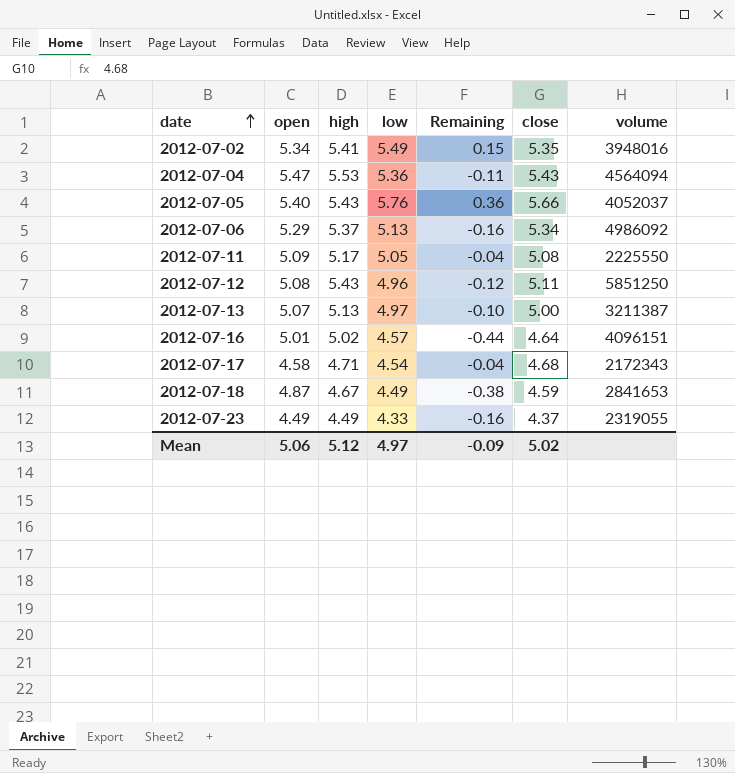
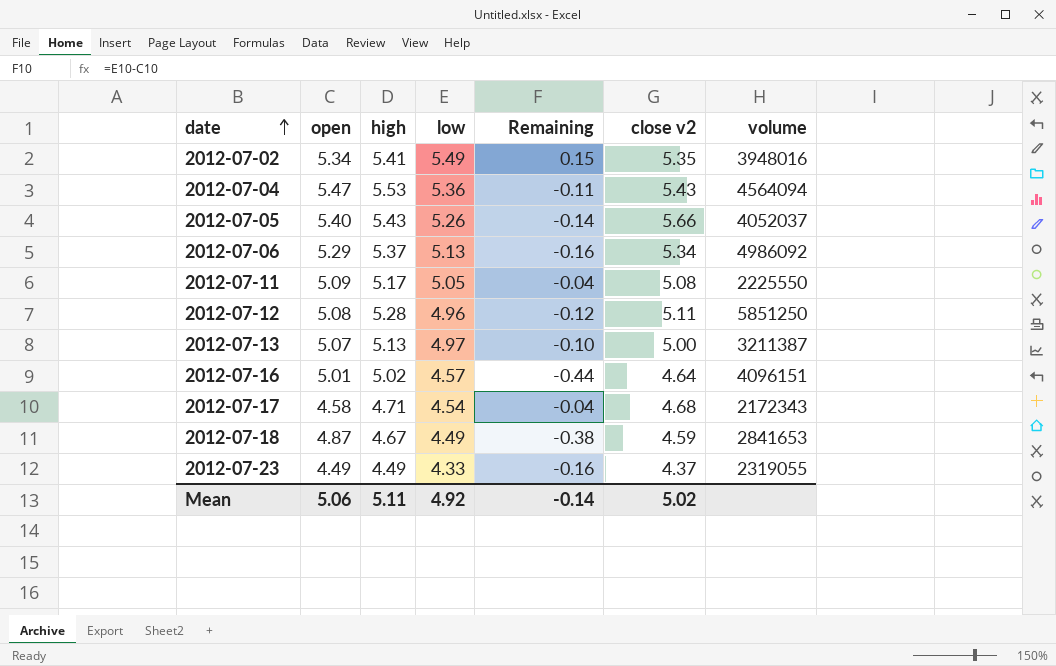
column name: close -> close v2
2012-07-05 | low: 5.76 -> 5.26
2012-07-05 | Remaining: 0.36 -> -0.14
2012-07-12 | high: 5.43 -> 5.28
Mean | high: 5.12 -> 5.11
Mean | low: 4.97 -> 4.92
Mean | Remaining: -0.09 -> -0.14

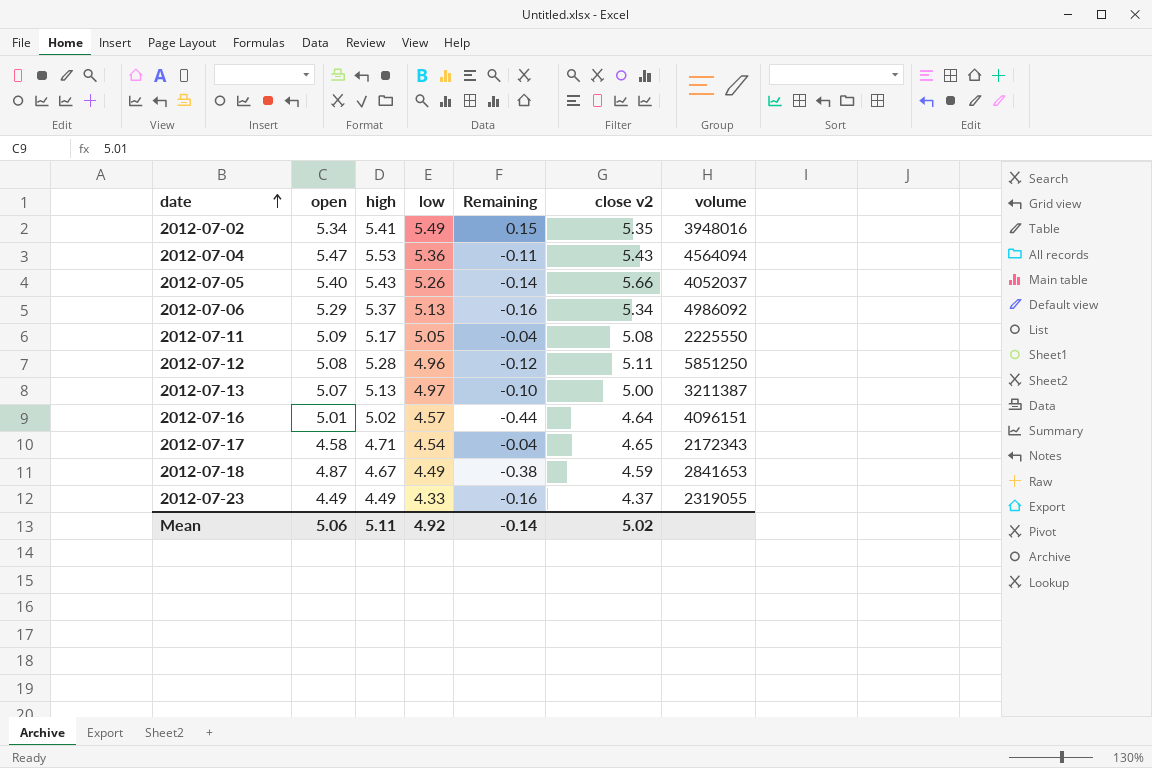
2012-07-17 | close v2: 4.68 -> 4.65

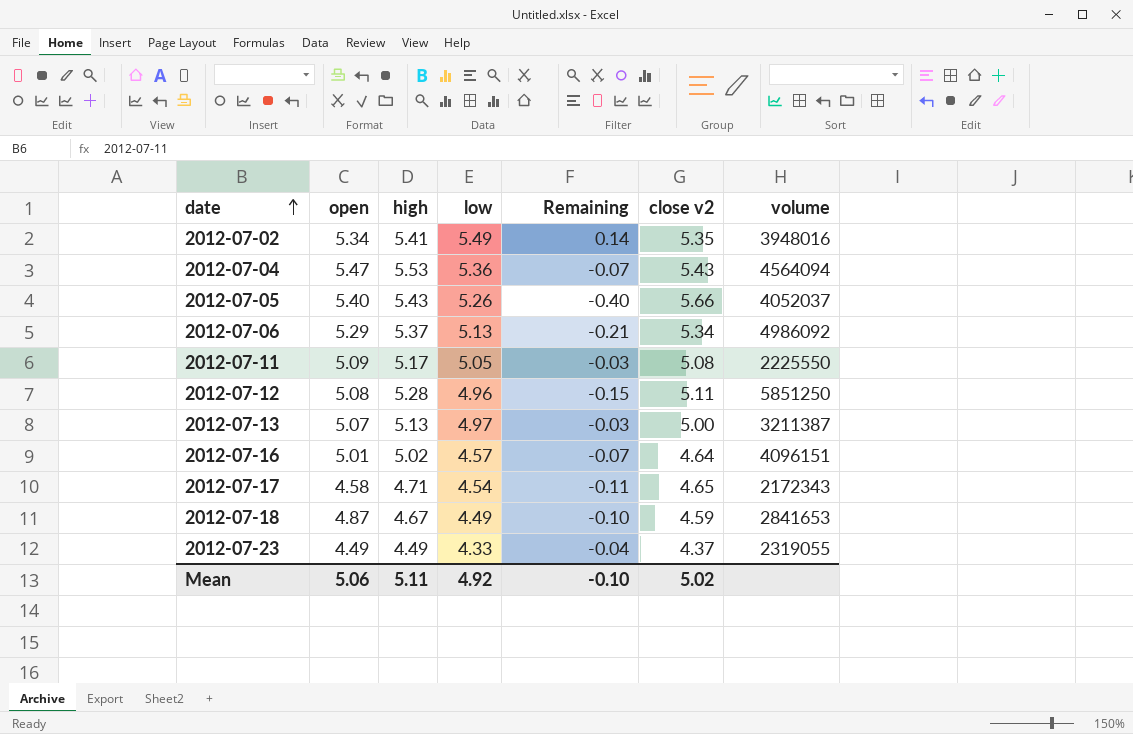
column Remaining | formula: [low] - [open] -> [low] - [close v2]
Mean | Remaining: -0.14 -> -0.10

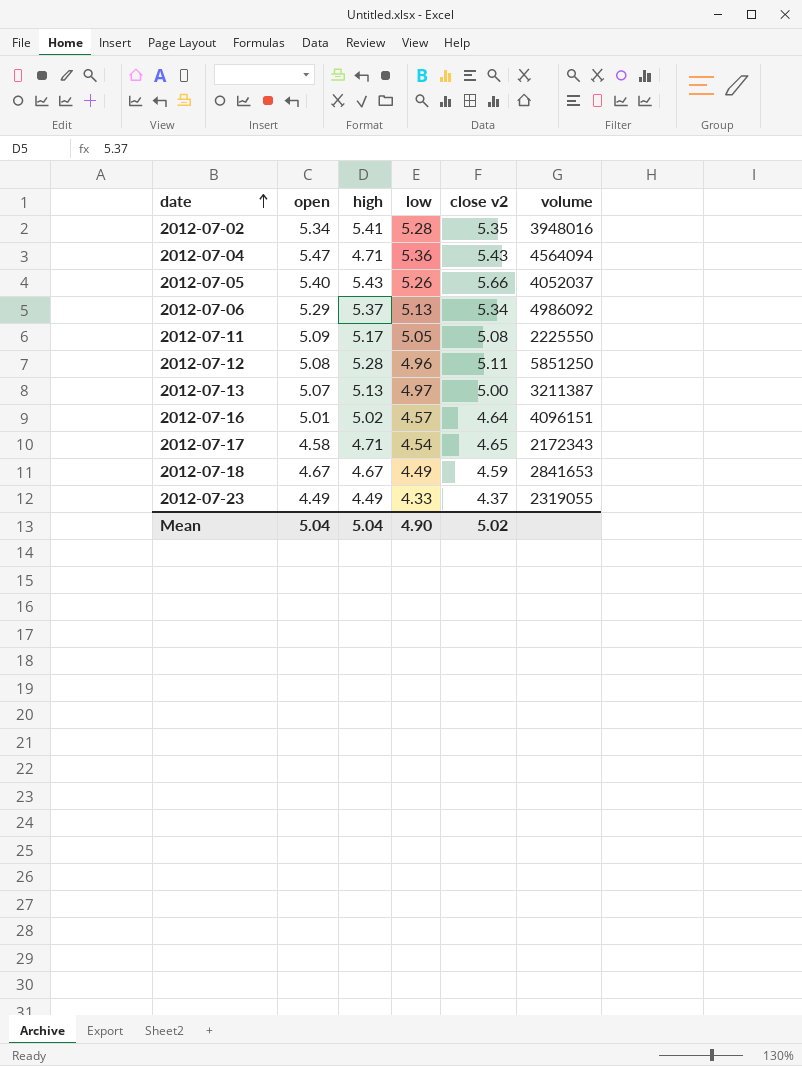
column Remaining | formula: [low] - [close v2] -> none
2012-07-02 | low: 5.49 -> 5.28
2012-07-04 | high: 5.53 -> 4.71
2012-07-18 | open: 4.87 -> 4.67
Mean | open: 5.06 -> 5.04
Mean | high: 5.11 -> 5.04
Mean | low: 4.92 -> 4.90

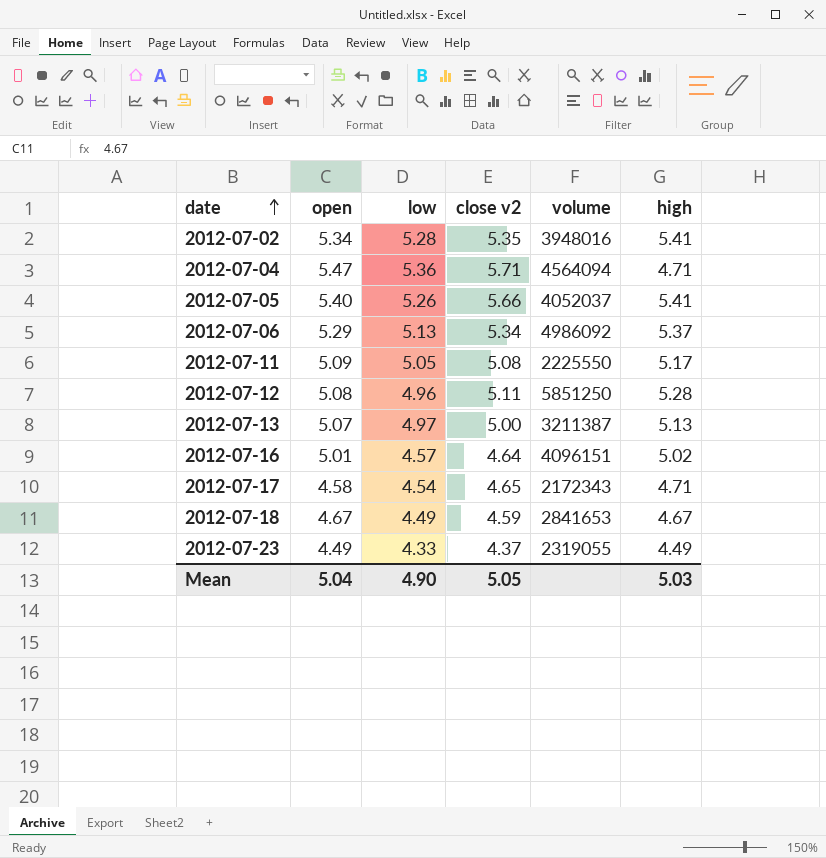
column high | position: 3 -> 6
2012-07-04 | close v2: 5.43 -> 5.71
2012-07-05 | high: 5.43 -> 5.41
Mean | close v2: 5.02 -> 5.05
Mean | high: 5.04 -> 5.03

